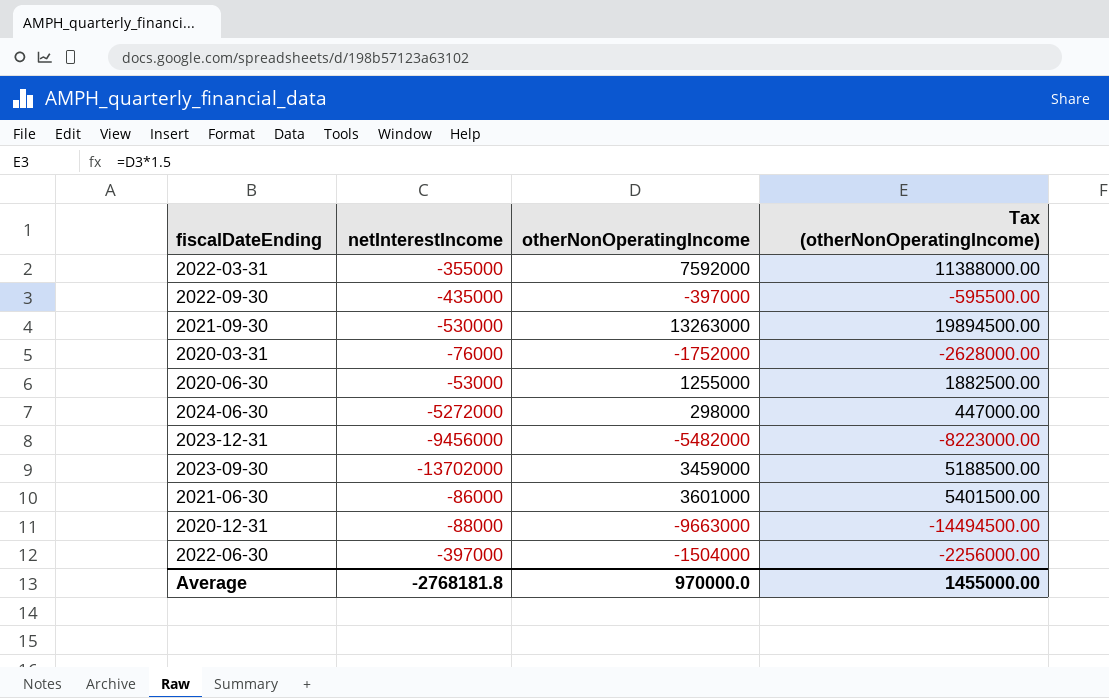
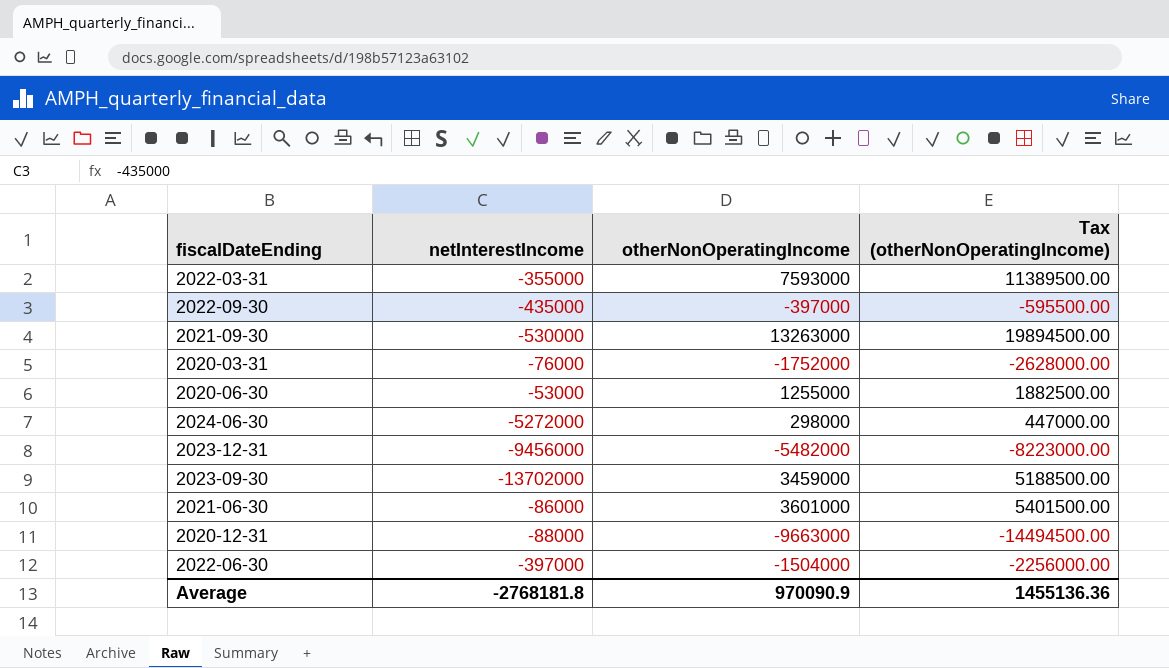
2022-03-31 | otherNonOperatingIncome: 7592000 -> 7593000
2022-03-31 | Tax (otherNonOperatingIncome): 11388000.00 -> 11389500.00
Average | otherNonOperatingIncome: 970000.0 -> 970090.9
Average | Tax (otherNonOperatingIncome): 1455000.00 -> 1455136.36

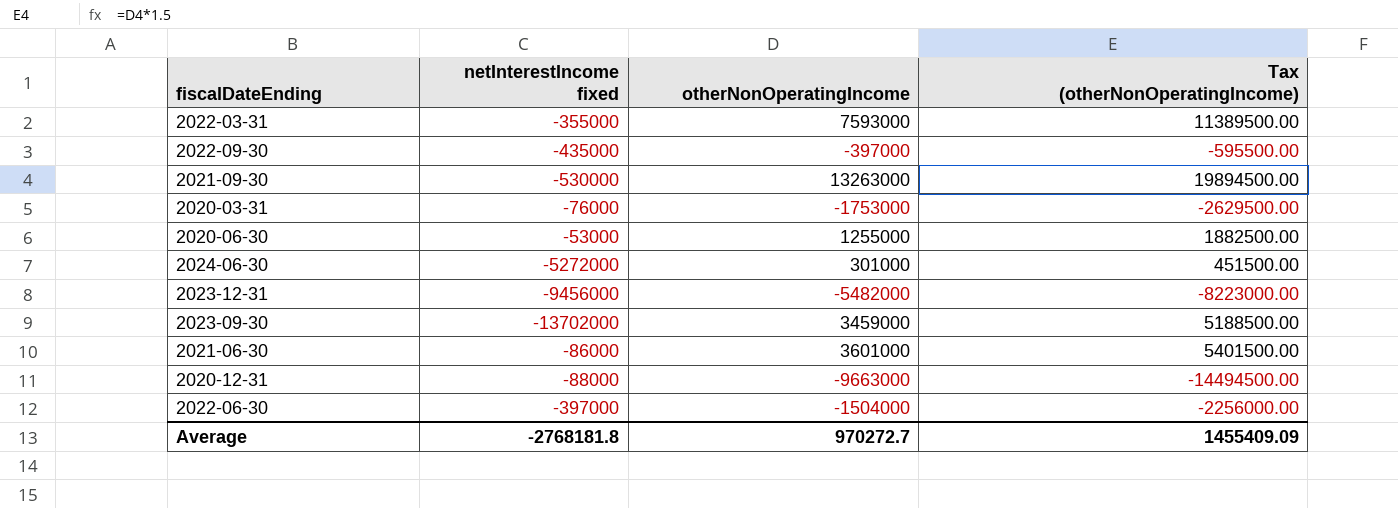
column name: netInterestIncome -> netInterestIncome fixed
2020-03-31 | otherNonOperatingIncome: -1752000 -> -1753000
2020-03-31 | Tax (otherNonOperatingIncome): -2628000.00 -> -2629500.00
2024-06-30 | otherNonOperatingIncome: 298000 -> 301000
2024-06-30 | Tax (otherNonOperatingIncome): 447000.00 -> 451500.00
Average | otherNonOperatingIncome: 970090.9 -> 970272.7
Average | Tax (otherNonOperatingIncome): 1455136.36 -> 1455409.09

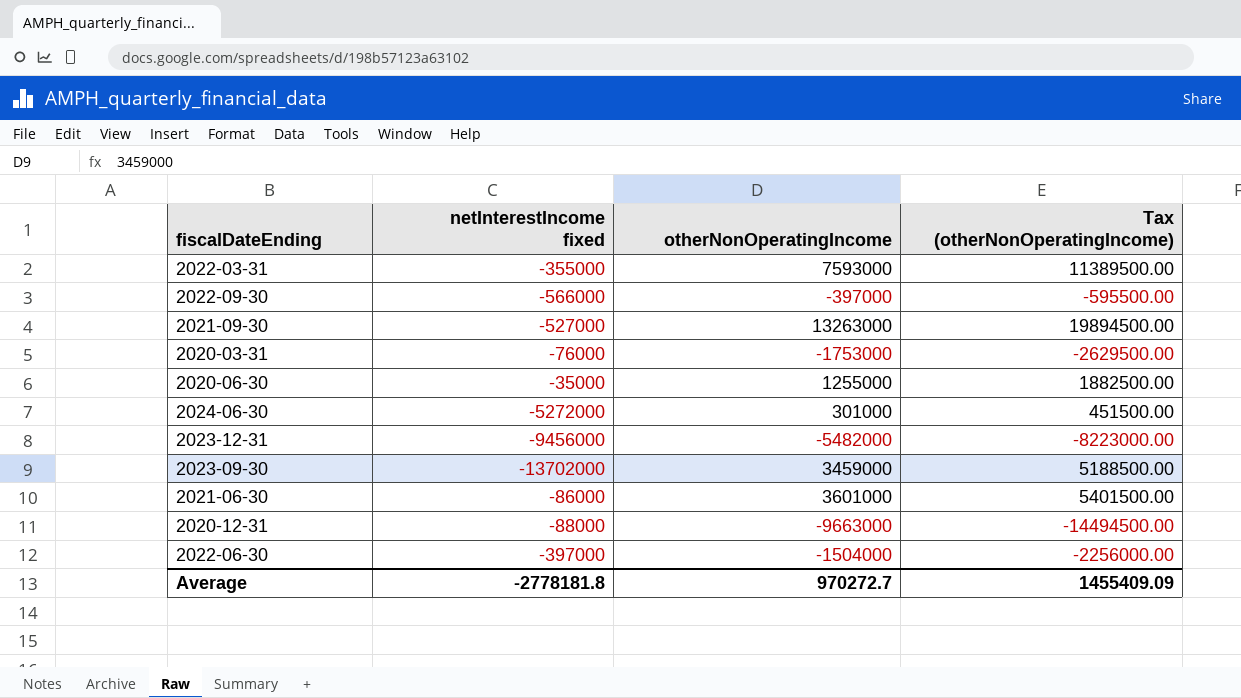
2022-09-30 | netInterestIncome fixed: -435000 -> -566000
2021-09-30 | netInterestIncome fixed: -530000 -> -527000
2020-06-30 | netInterestIncome fixed: -53000 -> -35000
Average | netInterestIncome fixed: -2768181.8 -> -2778181.8

